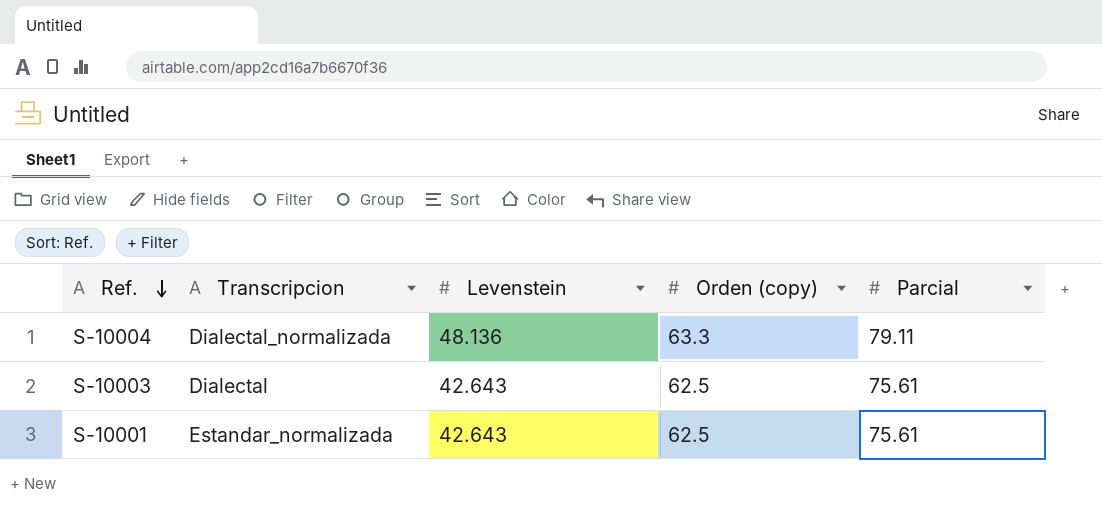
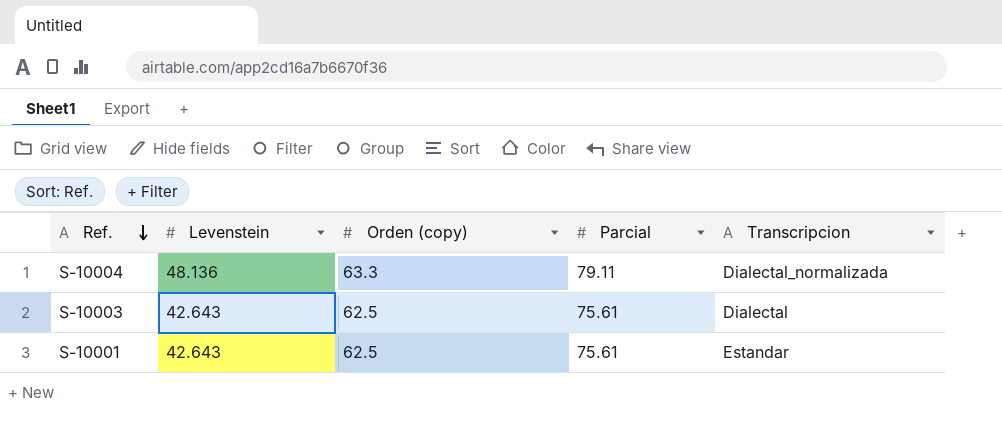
column Transcripcion | position: 2 -> 5
S-10001 | Transcripcion: Estandar_normalizada -> Estandar

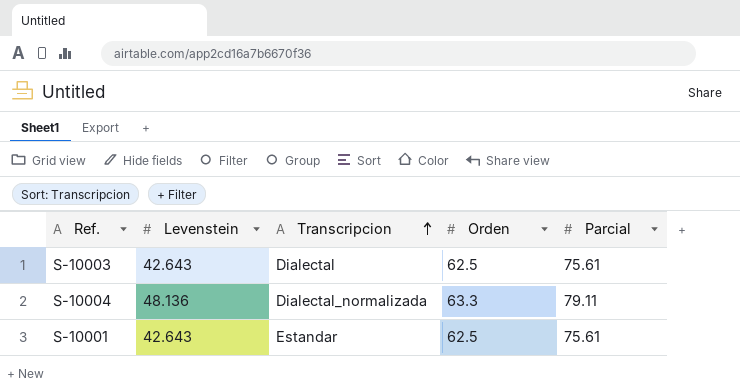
row order: Ref. descending -> Transcripcion ascending
column Transcripcion | position: 5 -> 3
column name: Orden (copy) -> Orden

